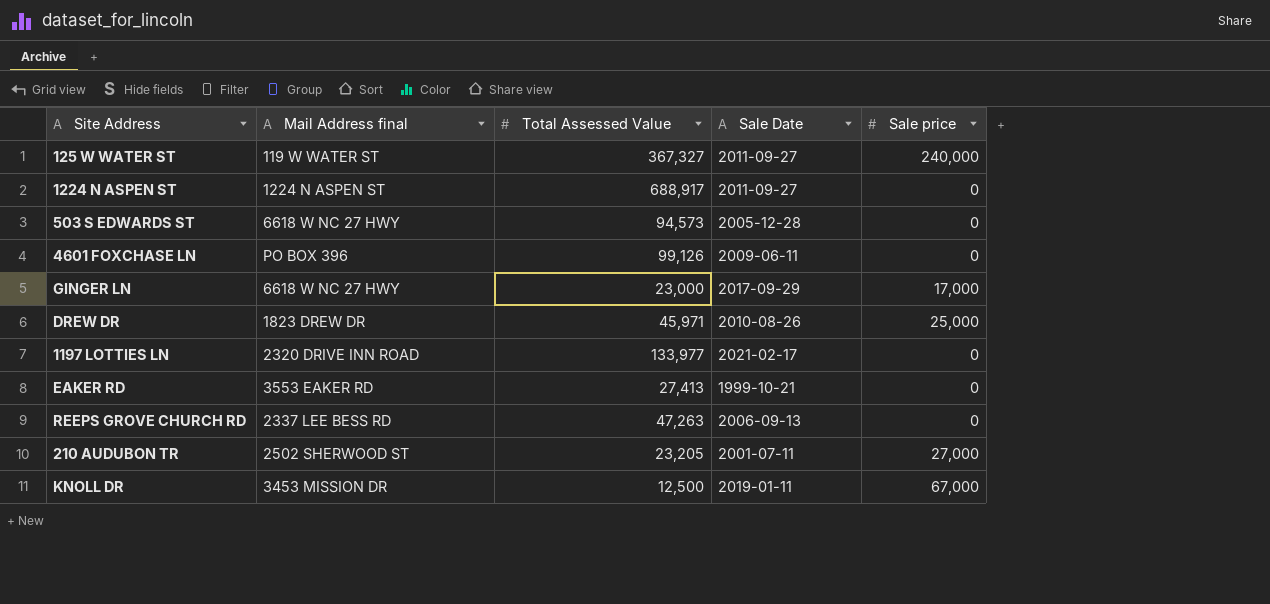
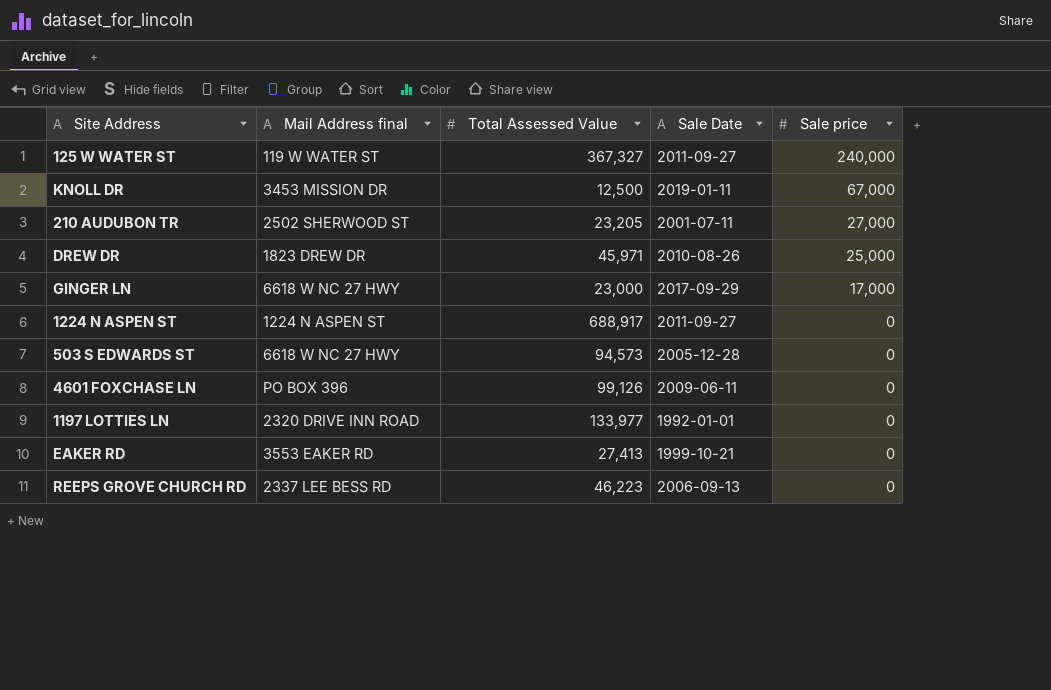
row order: none -> Sale price descending
1197 LOTTIES LN | Sale Date: 2021-02-17 -> 1992-01-01
REEPS GROVE CHURCH RD | Total Assessed Value: 47,263 -> 46,223

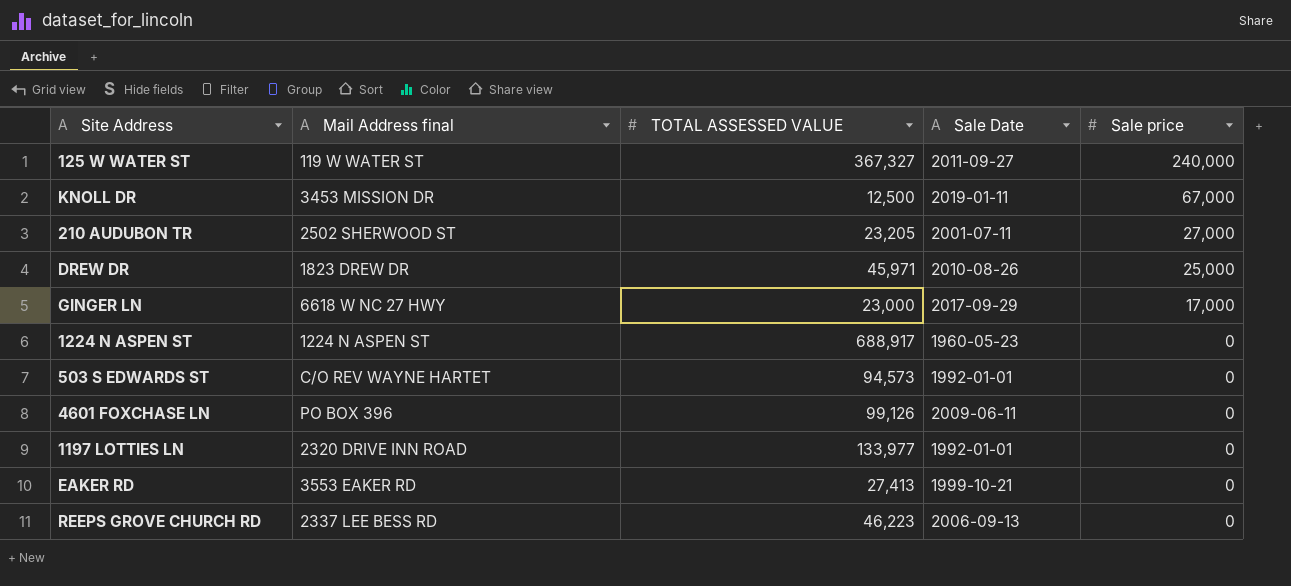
column name: Total Assessed Value -> TOTAL ASSESSED VALUE
1224 N ASPEN ST | Sale Date: 2011-09-27 -> 1960-05-23
503 S EDWARDS ST | Mail Address final: 6618 W NC 27 HWY -> C/O REV WAYNE HARTET
503 S EDWARDS ST | Sale Date: 2005-12-28 -> 1992-01-01

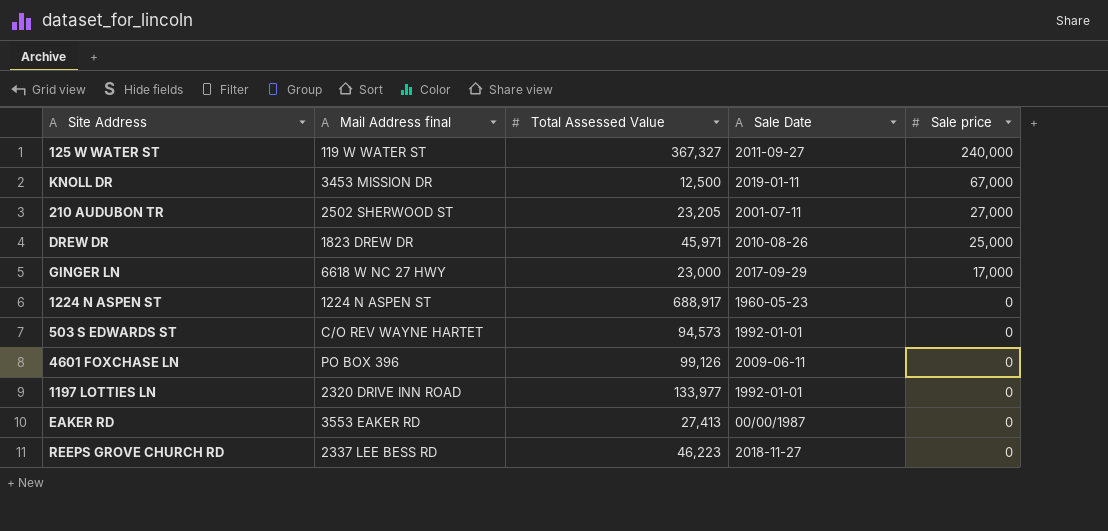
column name: TOTAL ASSESSED VALUE -> Total Assessed Value
EAKER RD | Sale Date: 1999-10-21 -> 00/00/1987
REEPS GROVE CHURCH RD | Sale Date: 2006-09-13 -> 2018-11-27

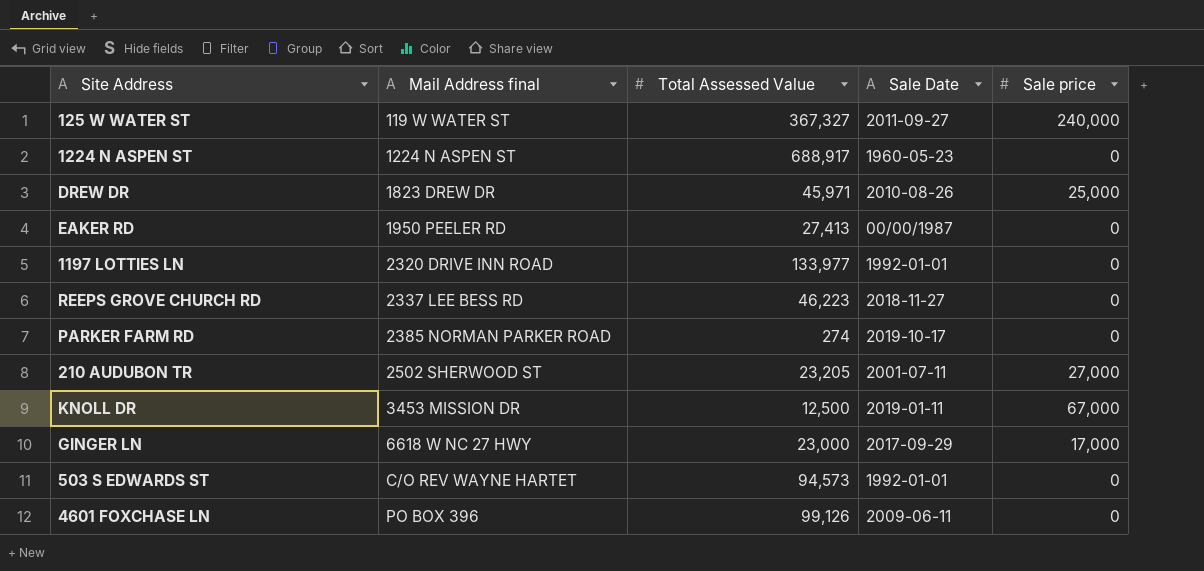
row order: Sale price descending -> Mail Address final ascending
EAKER RD | Mail Address final: 3553 EAKER RD -> 1950 PEELER RD
row PARKER FARM RD: none -> 2385 NORMAN PARKER ROAD | 274 | 2019-10-17 | 0

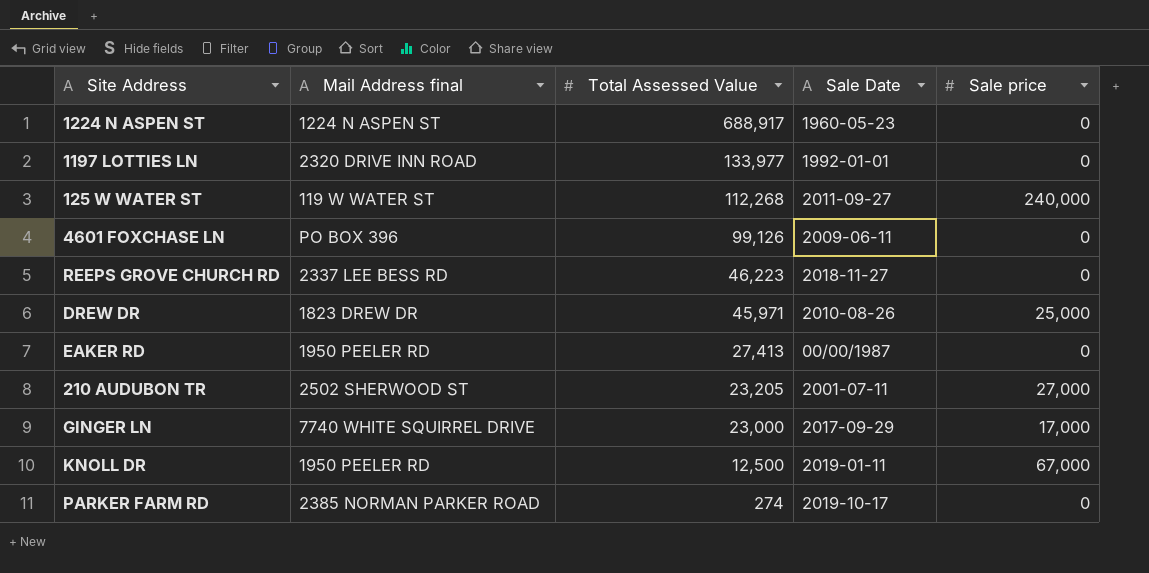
row order: Mail Address final ascending -> Total Assessed Value descending
row 503 S EDWARDS ST: C/O REV WAYNE HARTET | 94,573 | 1992-01-01 | 0 -> none
125 W WATER ST | Total Assessed Value: 367,327 -> 112,268
GINGER LN | Mail Address final: 6618 W NC 27 HWY -> 7740 WHITE SQUIRREL DRIVE
KNOLL DR | Mail Address final: 3453 MISSION DR -> 1950 PEELER RD

